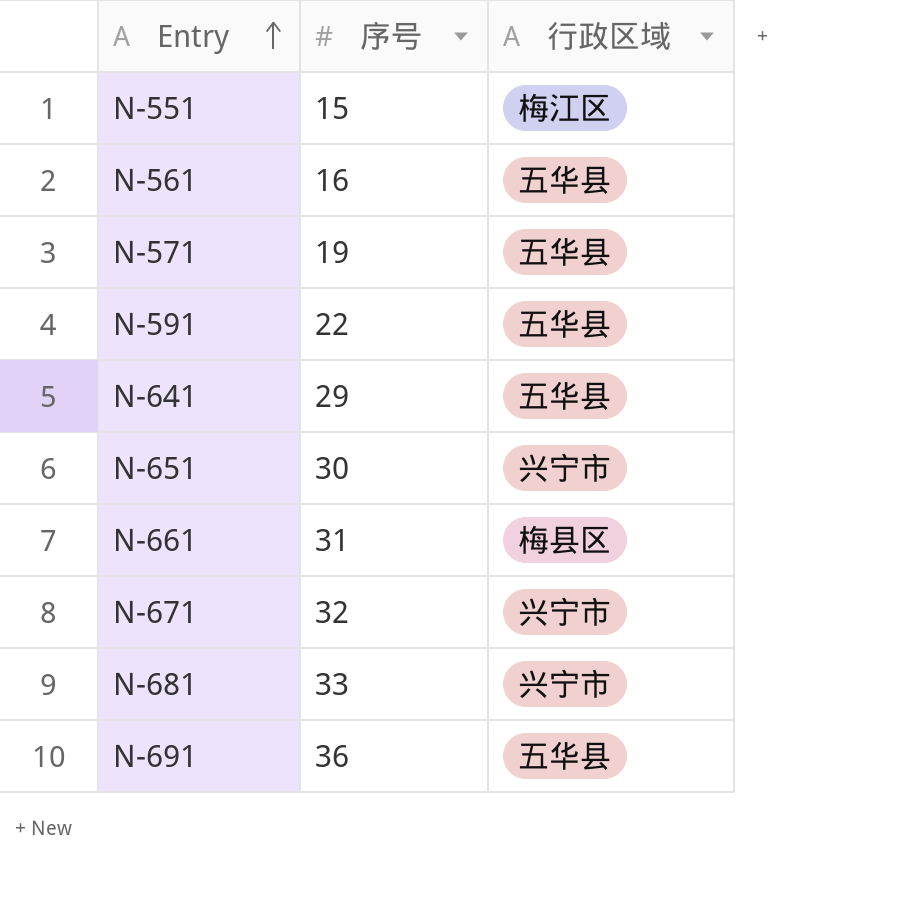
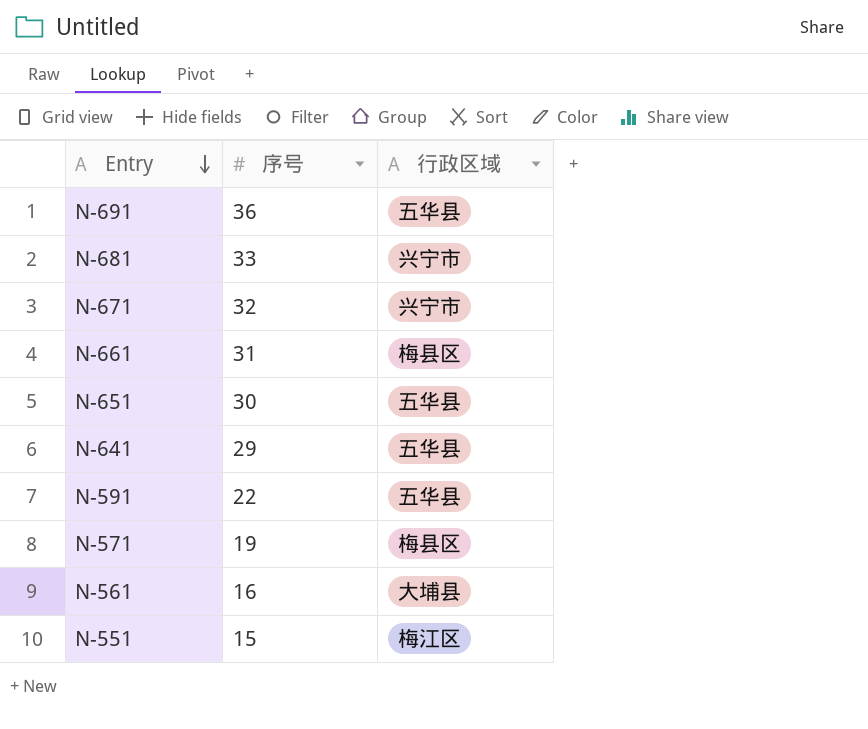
row order: Entry ascending -> Entry descending
N-651 | 行政区域: 兴宁市 -> 五华县
N-571 | 行政区域: 五华县 -> 梅县区
N-561 | 行政区域: 五华县 -> 大埔县

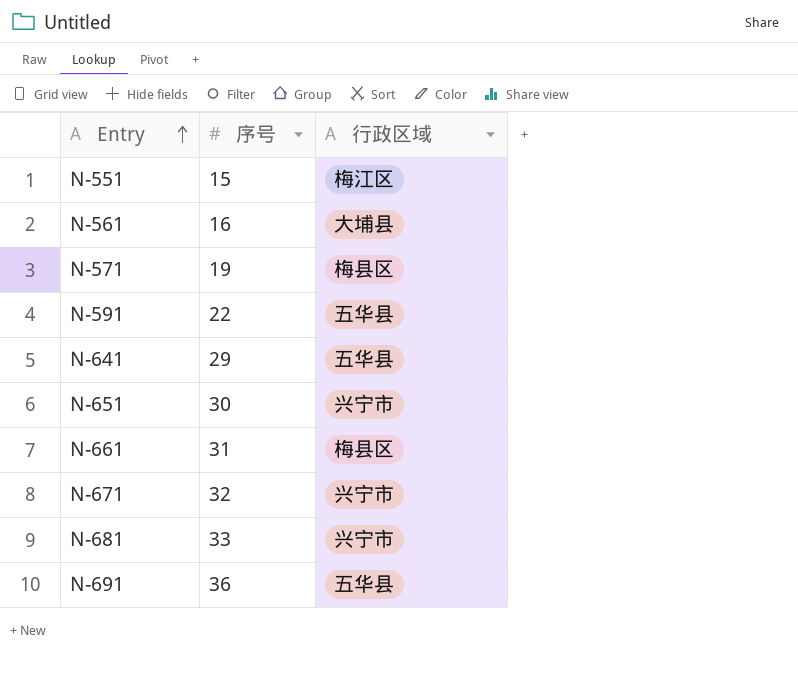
row order: Entry descending -> Entry ascending
N-651 | 行政区域: 五华县 -> 兴宁市

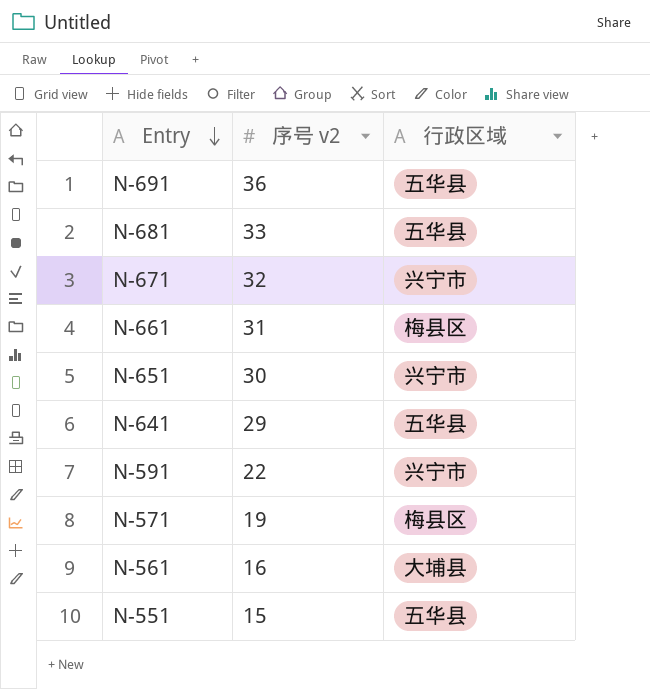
row order: Entry ascending -> Entry descending
column name: 序号 -> 序号 v2
N-681 | 行政区域: 兴宁市 -> 五华县
N-591 | 行政区域: 五华县 -> 兴宁市
N-551 | 行政区域: 梅江区 -> 五华县

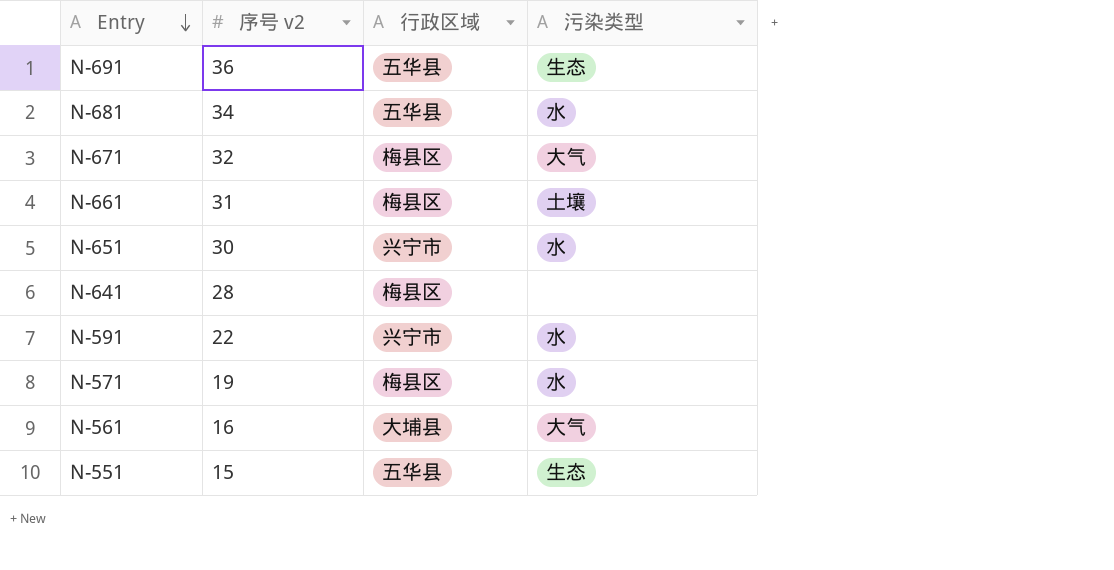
column 污染类型 | position: none -> 4
N-681 | 序号 v2: 33 -> 34
N-671 | 行政区域: 兴宁市 -> 梅县区
N-641 | 序号 v2: 29 -> 28
N-641 | 行政区域: 五华县 -> 梅县区

